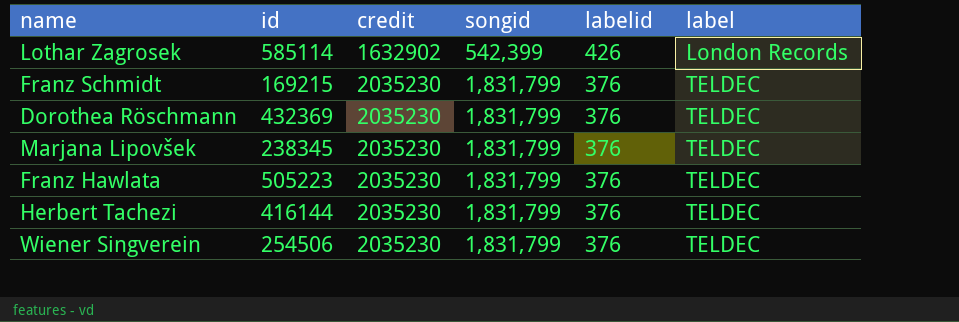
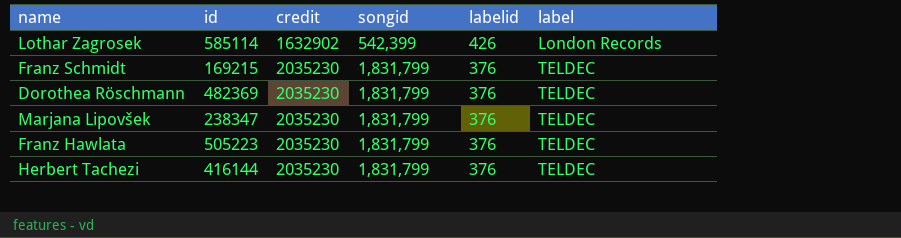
row Wiener Singverein: 254506 | 2035230 | 1,831,799 | 376 | TELDEC -> none
Dorothea Röschmann | id: 432369 -> 482369
Marjana Lipovšek | id: 238345 -> 238347

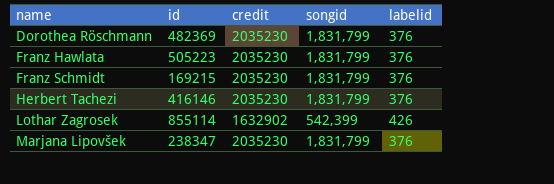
row order: credit ascending -> name ascending
column label | position: 6 -> none
Herbert Tachezi | id: 416144 -> 416146
Lothar Zagrosek | id: 585114 -> 855114

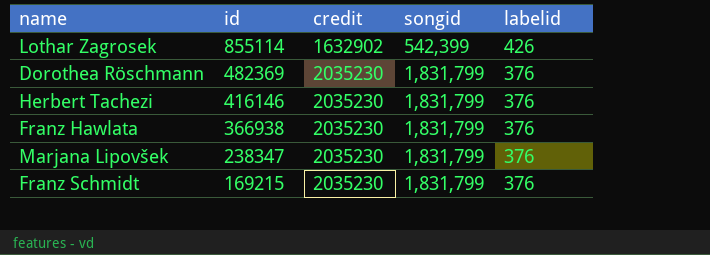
row order: name ascending -> id descending
Franz Hawlata | id: 505223 -> 366938

